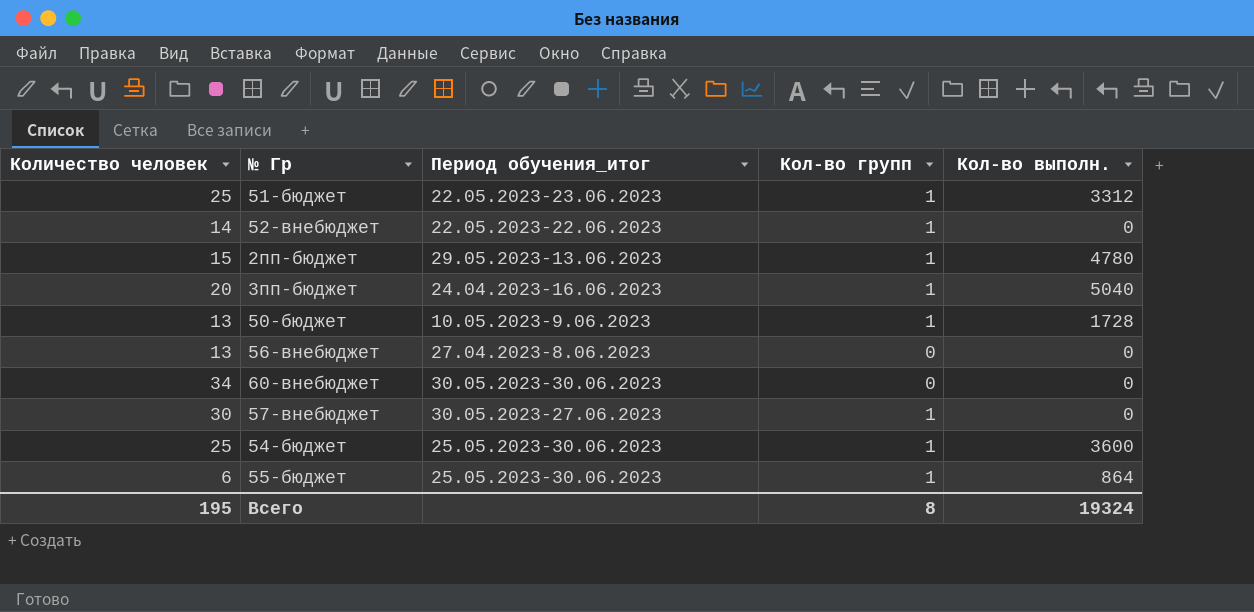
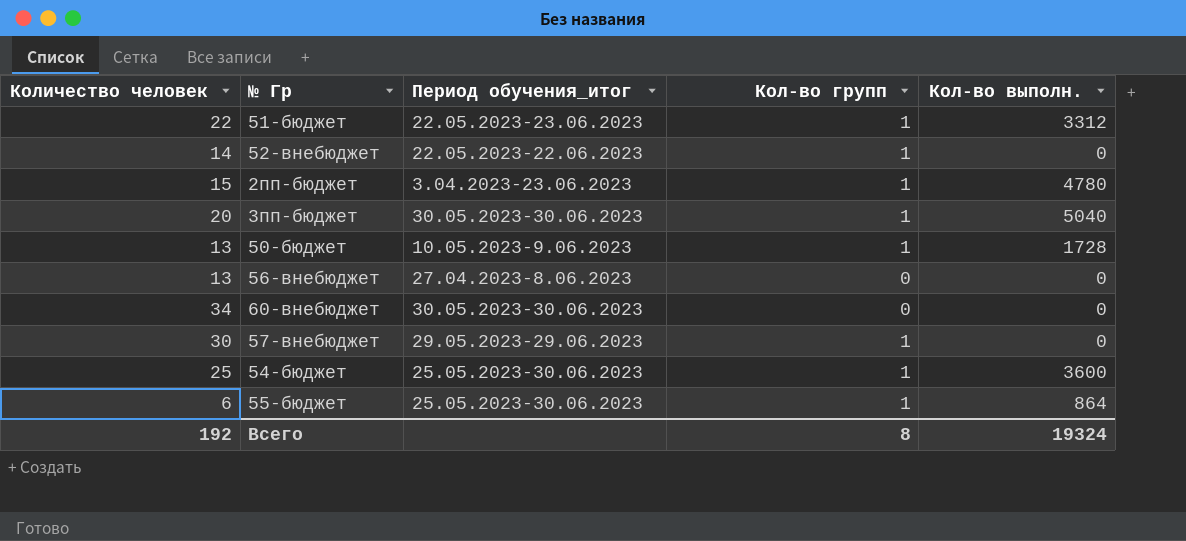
51-бюджет | Количество человек: 25 -> 22
2пп-бюджет | Период обучения_итог: 29.05.2023-13.06.2023 -> 3.04.2023-23.06.2023
3пп-бюджет | Период обучения_итог: 24.04.2023-16.06.2023 -> 30.05.2023-30.06.2023
57-внебюджет | Период обучения_итог: 30.05.2023-27.06.2023 -> 29.05.2023-29.06.2023
Всего | Количество человек: 195 -> 192

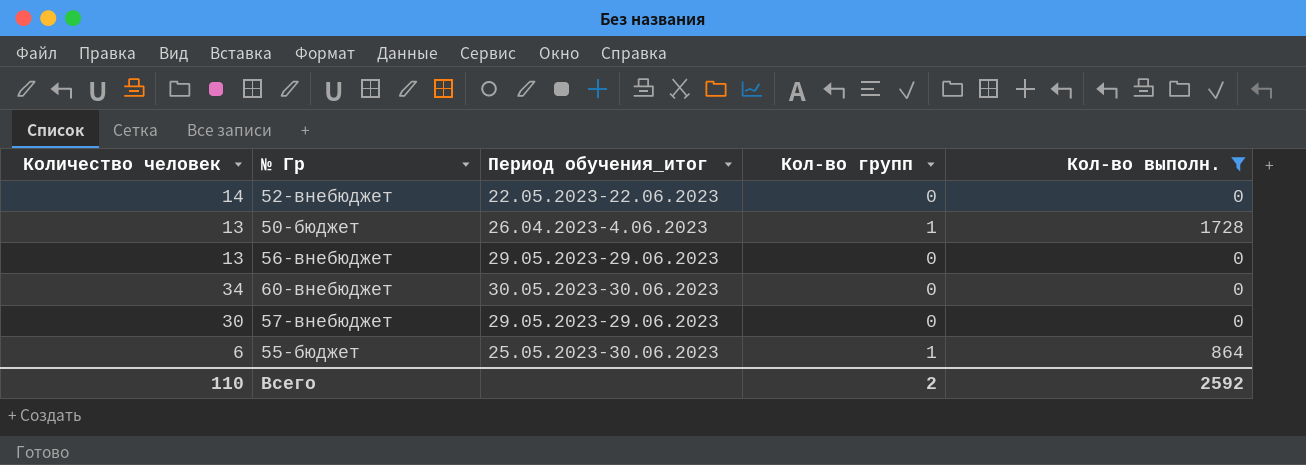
filter: none -> Кол-во выполн. <= 1728
52-внебюджет | Кол-во групп: 1 -> 0
50-бюджет | Период обучения_итог: 10.05.2023-9.06.2023 -> 26.04.2023-4.06.2023
56-внебюджет | Период обучения_итог: 27.04.2023-8.06.2023 -> 29.05.2023-29.06.2023
57-внебюджет | Кол-во групп: 1 -> 0
Всего | Количество человек: 192 -> 110
Всего | Кол-во групп: 8 -> 2
Всего | Кол-во выполн.: 19324 -> 2592

